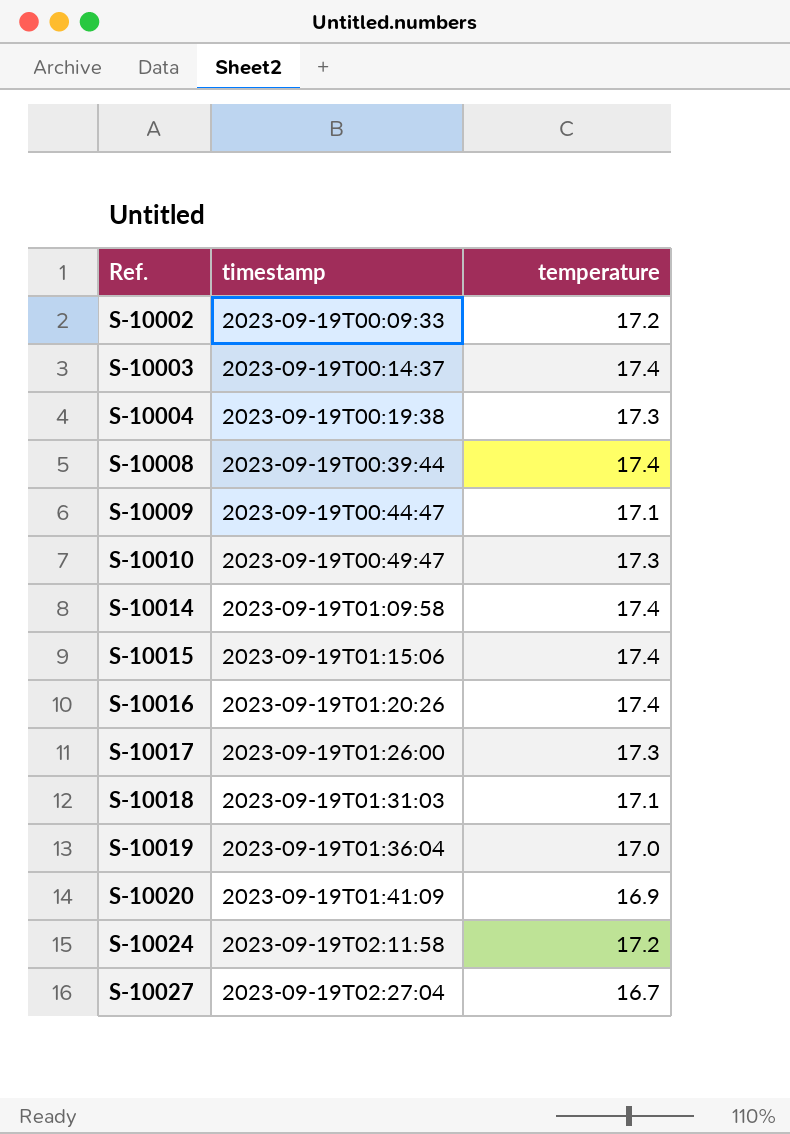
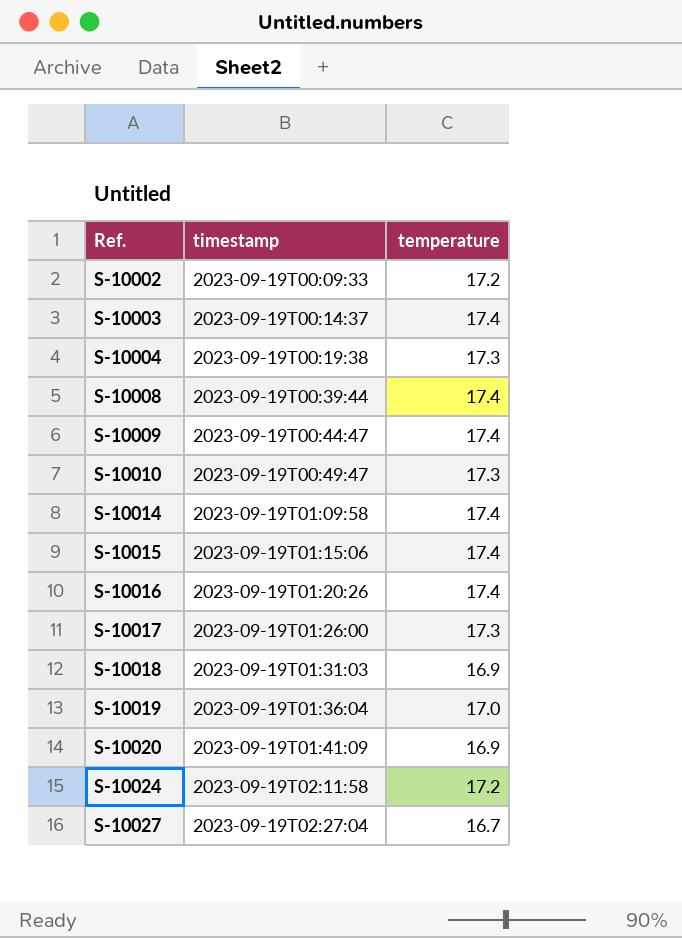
S-10009 | temperature: 17.1 -> 17.4
S-10018 | temperature: 17.1 -> 16.9

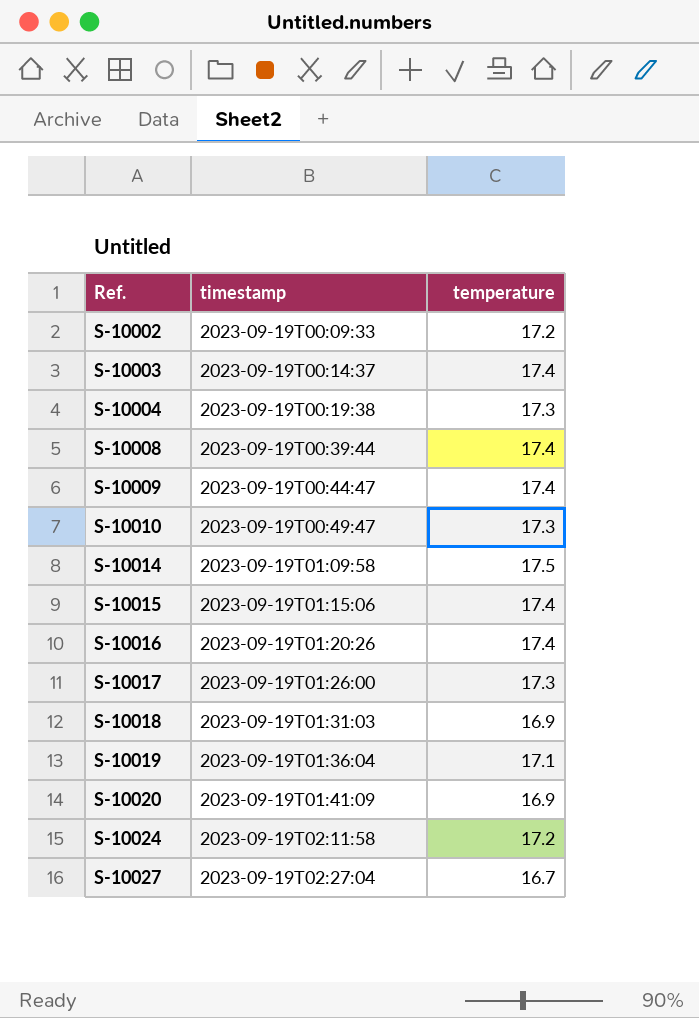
S-10014 | temperature: 17.4 -> 17.5
S-10019 | temperature: 17.0 -> 17.1

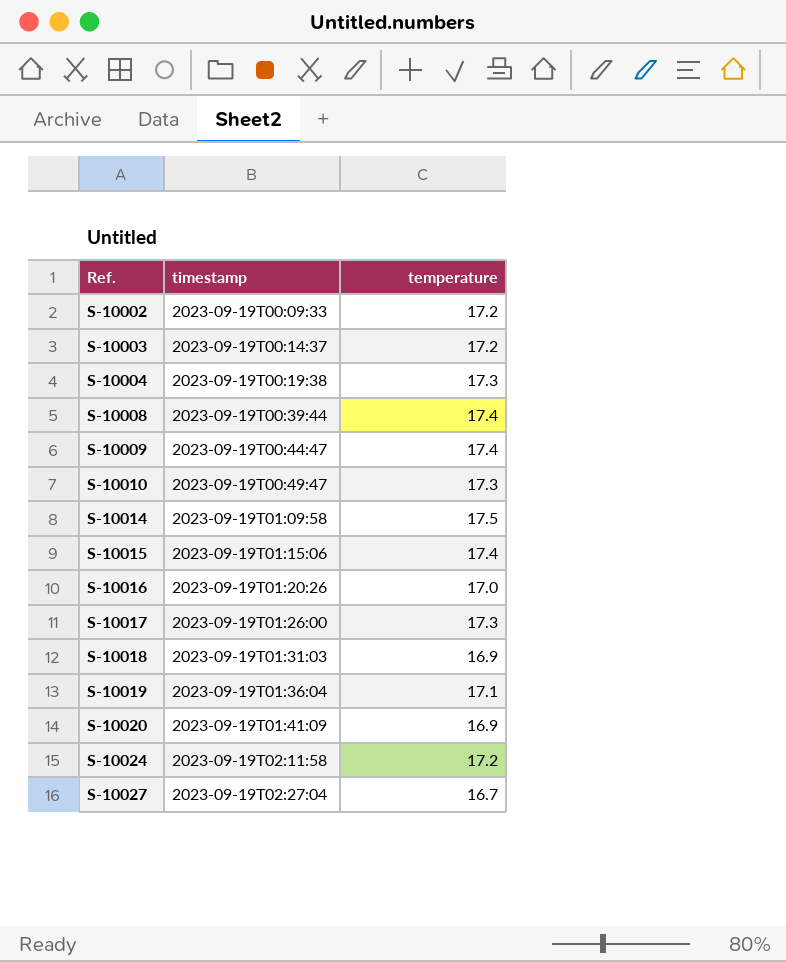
S-10003 | temperature: 17.4 -> 17.2
S-10016 | temperature: 17.4 -> 17.0

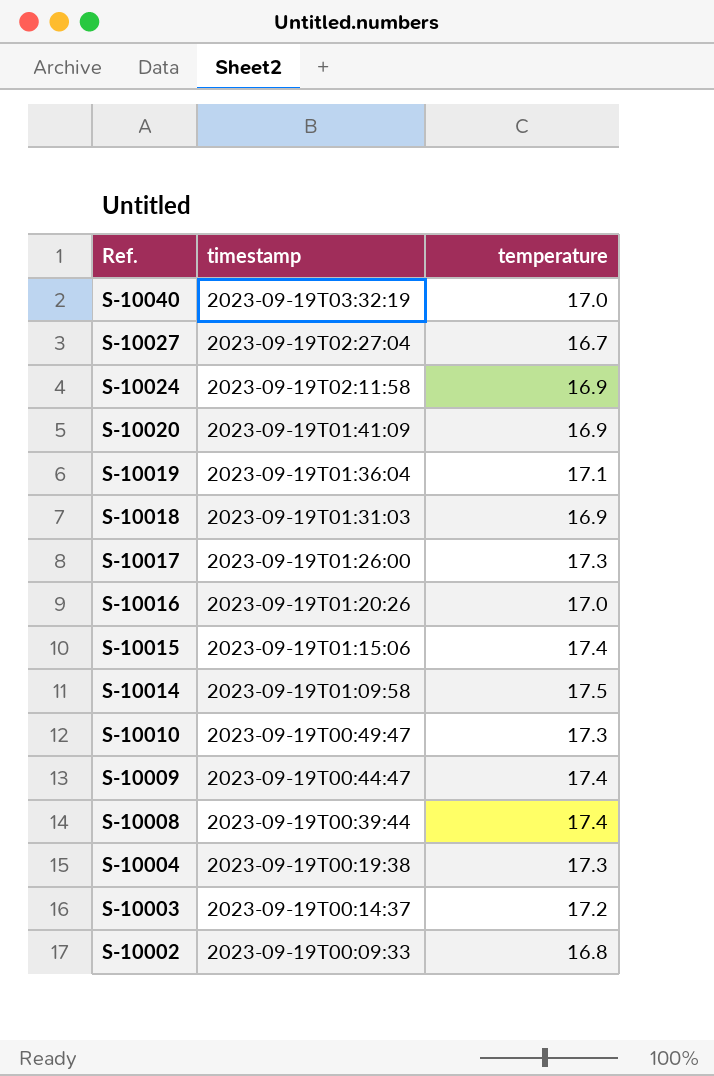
row order: Ref. ascending -> Ref. descending
row S-10040: none -> 2023-09-19T03:32:19 | 17.0
S-10024 | temperature: 17.2 -> 16.9
S-10002 | temperature: 17.2 -> 16.8

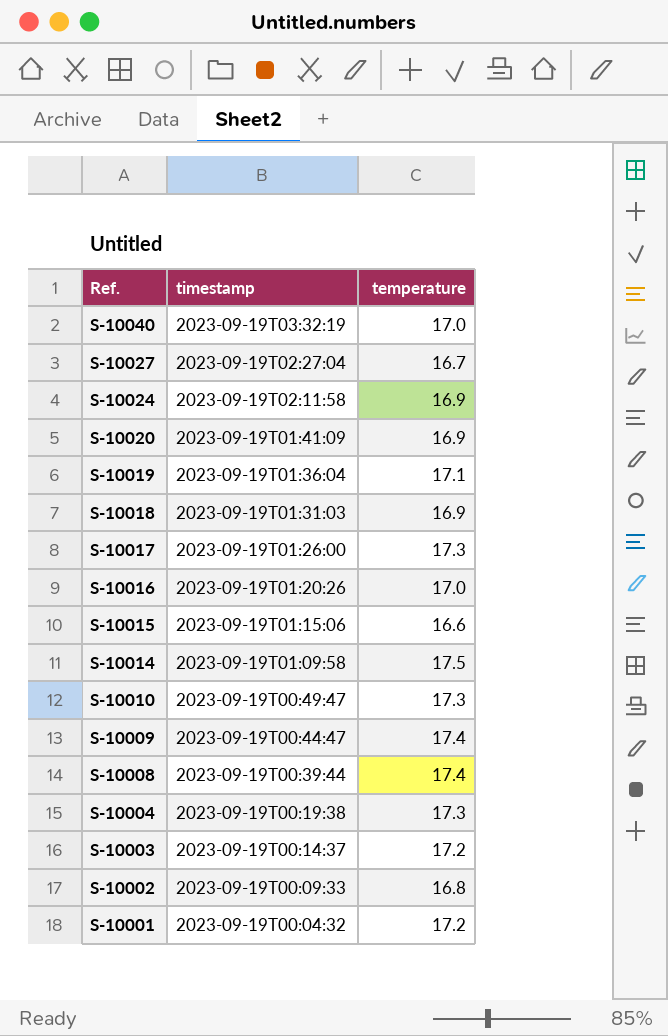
S-10015 | temperature: 17.4 -> 16.6
row S-10001: none -> 2023-09-19T00:04:32 | 17.2

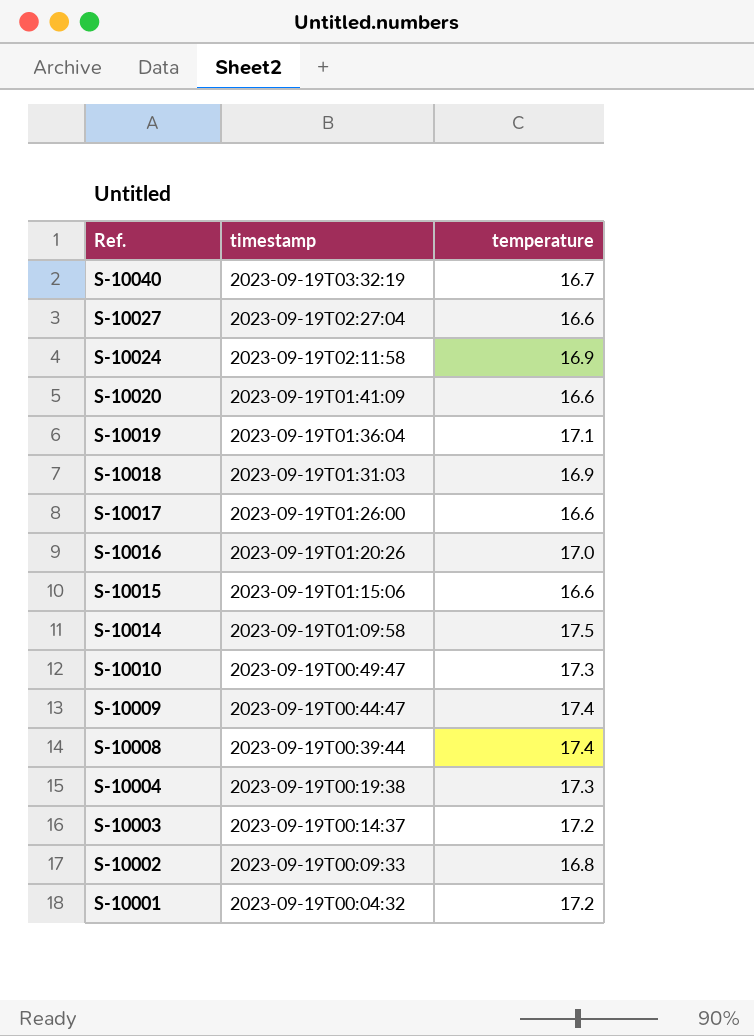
S-10040 | temperature: 17.0 -> 16.7
S-10027 | temperature: 16.7 -> 16.6
S-10020 | temperature: 16.9 -> 16.6
S-10017 | temperature: 17.3 -> 16.6

